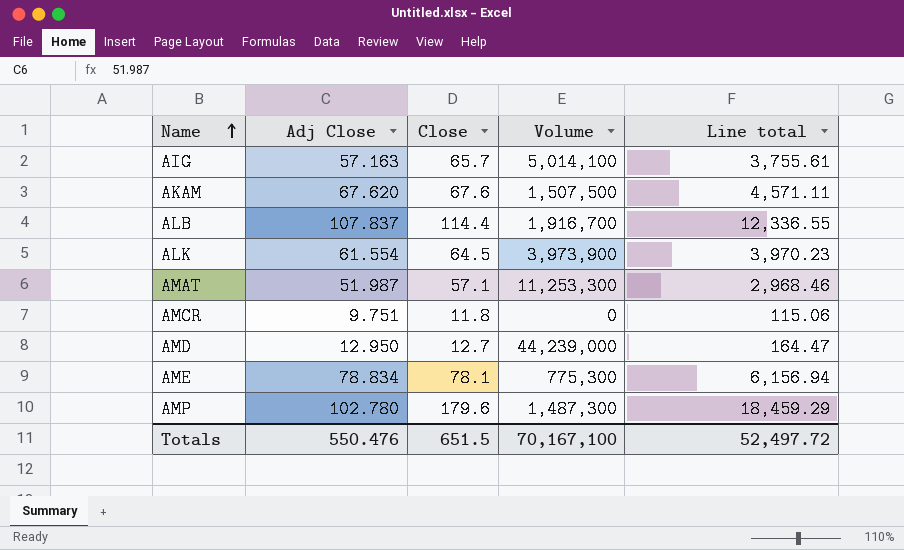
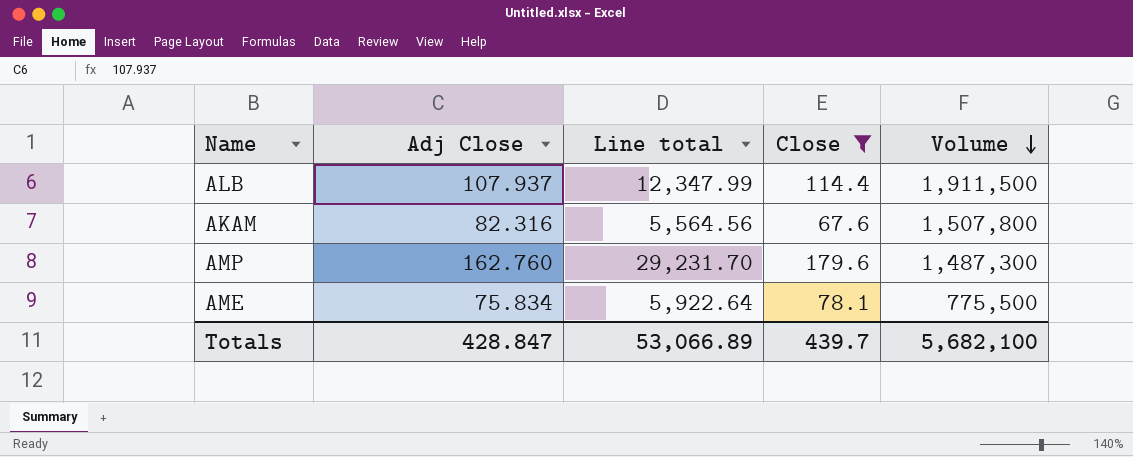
filter: none -> Close >= 67.6
row order: Name ascending -> Volume descending
column Line total | position: 5 -> 3
ALB | Adj Close: 107.837 -> 107.937
ALB | Line total: 12,336.55 -> 12,347.99
ALB | Volume: 1,916,700 -> 1,911,500
AKAM | Adj Close: 67.620 -> 82.316
AKAM | Line total: 4,571.11 -> 5,564.56
AKAM | Volume: 1,507,500 -> 1,507,800
AMP | Adj Close: 102.780 -> 162.760
AMP | Line total: 18,459.29 -> 29,231.70
AME | Adj Close: 78.834 -> 75.834
AME | Line total: 6,156.94 -> 5,922.64
AME | Volume: 775,300 -> 775,500
Totals | Adj Close: 550.476 -> 428.847
Totals | Line total: 52,497.72 -> 53,066.89
Totals | Close: 651.5 -> 439.7
Totals | Volume: 70,167,100 -> 5,682,100

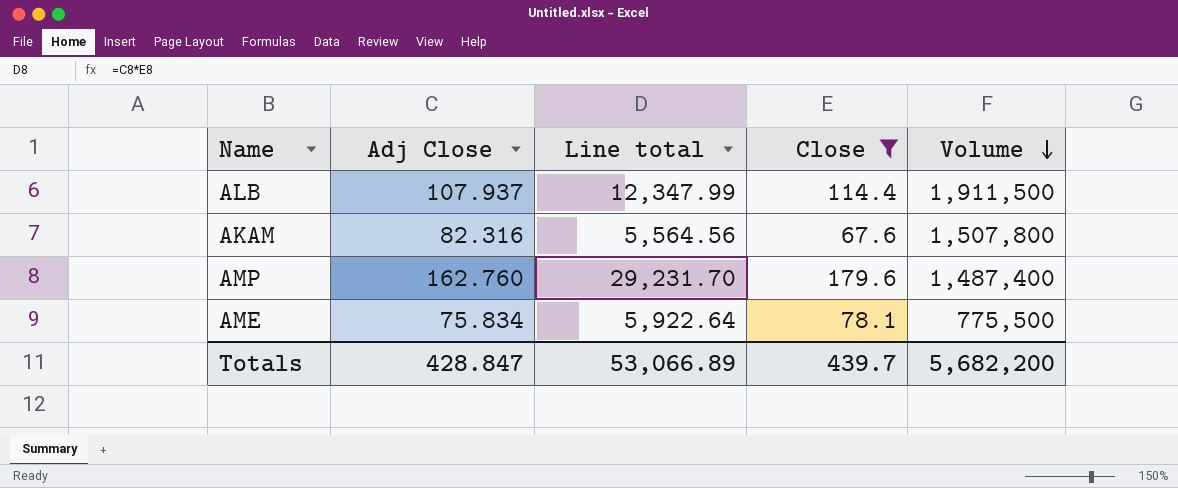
AMP | Volume: 1,487,300 -> 1,487,400
Totals | Volume: 5,682,100 -> 5,682,200

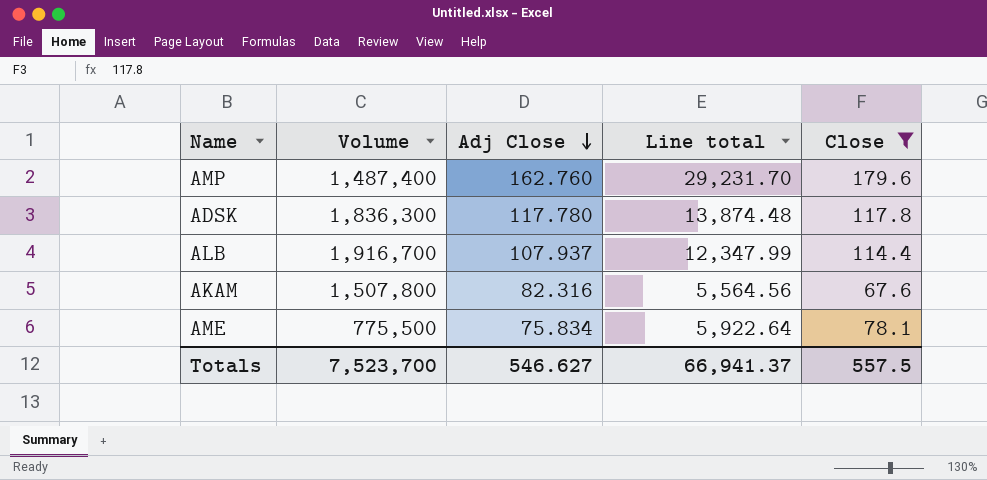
row order: Volume descending -> Adj Close descending
column Volume | position: 5 -> 2
row ADSK: none -> 1,836,300 | 117.780 | 13,874.48 | 117.8
ALB | Volume: 1,911,500 -> 1,916,700
Totals | Volume: 5,682,200 -> 7,523,700
Totals | Adj Close: 428.847 -> 546.627
Totals | Line total: 53,066.89 -> 66,941.37
Totals | Close: 439.7 -> 557.5

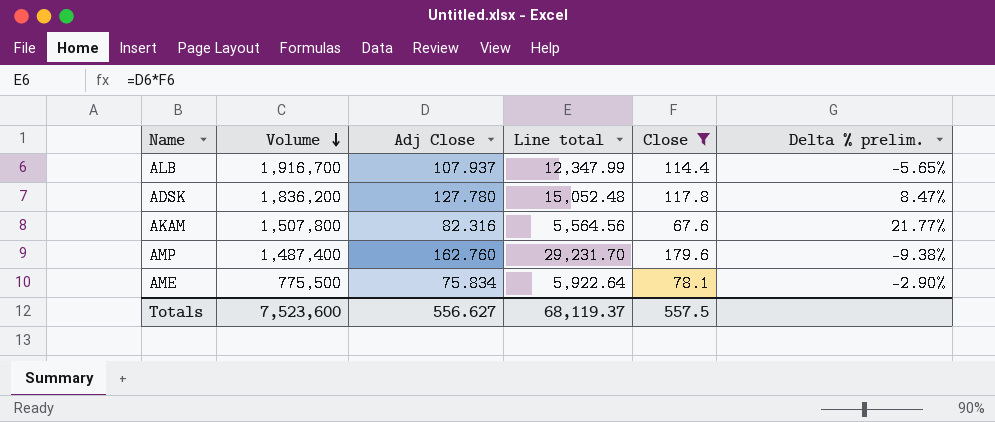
row order: Adj Close descending -> Volume descending
column Delta % prelim. | formula: none -> ([Adj Close] - [Close]) / [Close]
ADSK | Volume: 1,836,300 -> 1,836,200
ADSK | Adj Close: 117.780 -> 127.780
ADSK | Line total: 13,874.48 -> 15,052.48
Totals | Volume: 7,523,700 -> 7,523,600
Totals | Adj Close: 546.627 -> 556.627
Totals | Line total: 66,941.37 -> 68,119.37

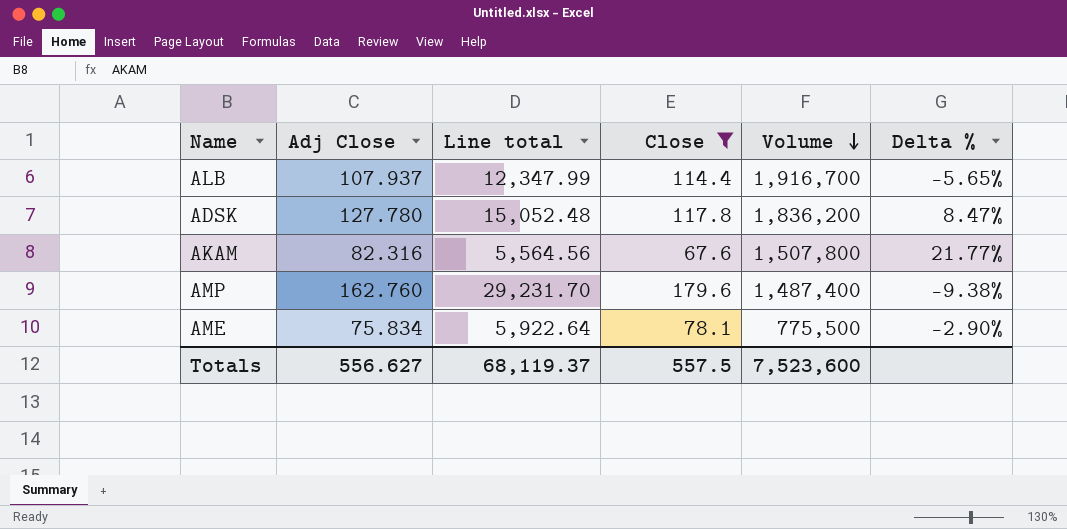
column Volume | position: 2 -> 5
column name: Delta % prelim. -> Delta %

